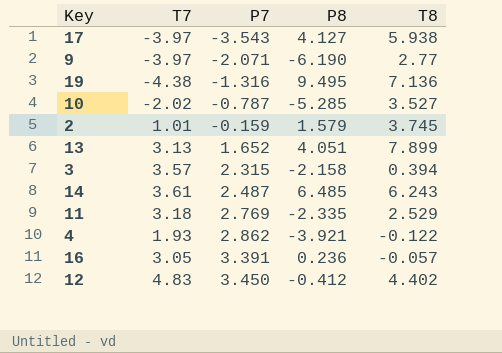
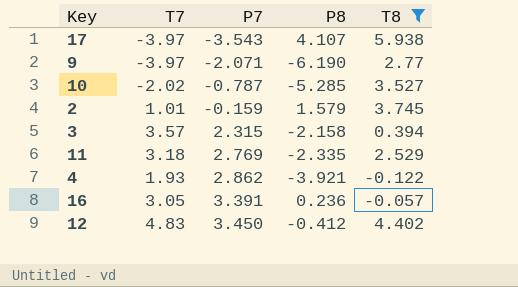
filter: none -> T8 <= 5.938
17 | P8: 4.127 -> 4.107

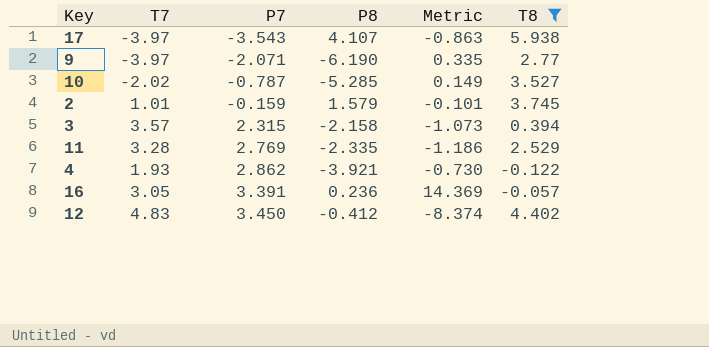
column Metric | formula: none -> [P7] / [P8]
11 | T7: 3.18 -> 3.28

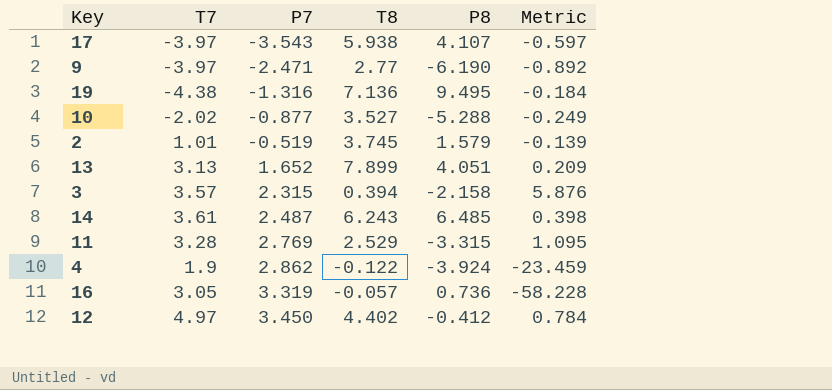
filter: T8 <= 5.938 -> none
column T8 | position: 6 -> 4
column Metric | formula: [P7] / [P8] -> [P7] / [T8]
9 | P7: -2.071 -> -2.471
10 | P7: -0.787 -> -0.877
10 | P8: -5.285 -> -5.288
2 | P7: -0.159 -> -0.519
11 | P8: -2.335 -> -3.315
4 | T7: 1.93 -> 1.9
4 | P8: -3.921 -> -3.924
16 | P7: 3.391 -> 3.319
16 | P8: 0.236 -> 0.736
12 | T7: 4.83 -> 4.97

